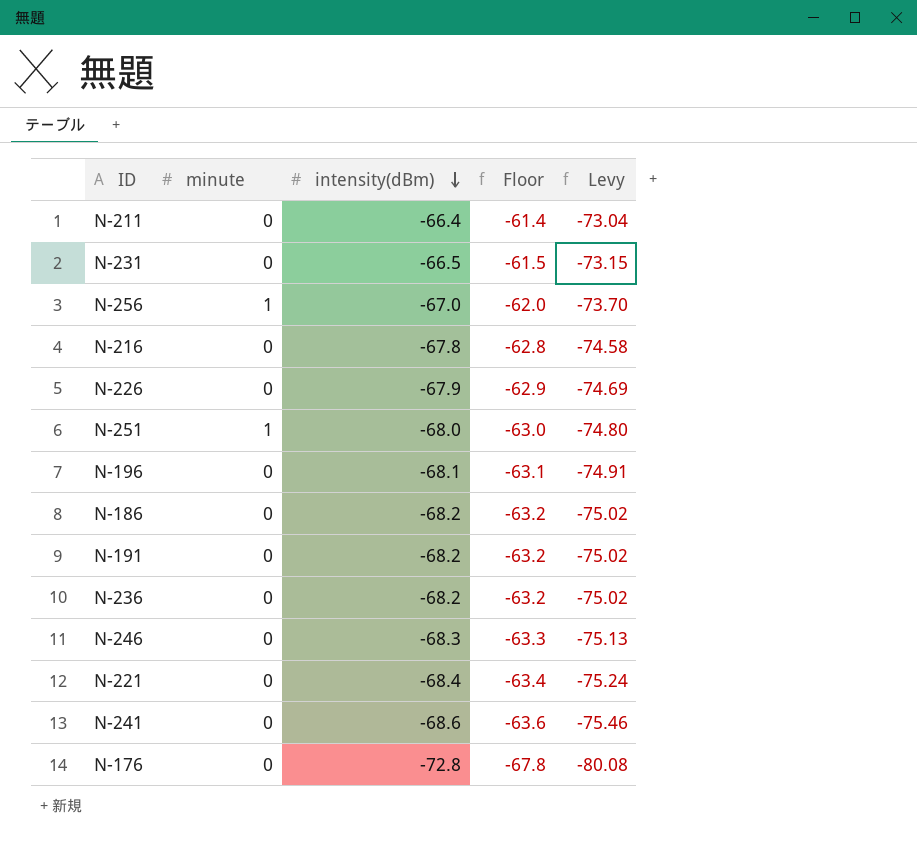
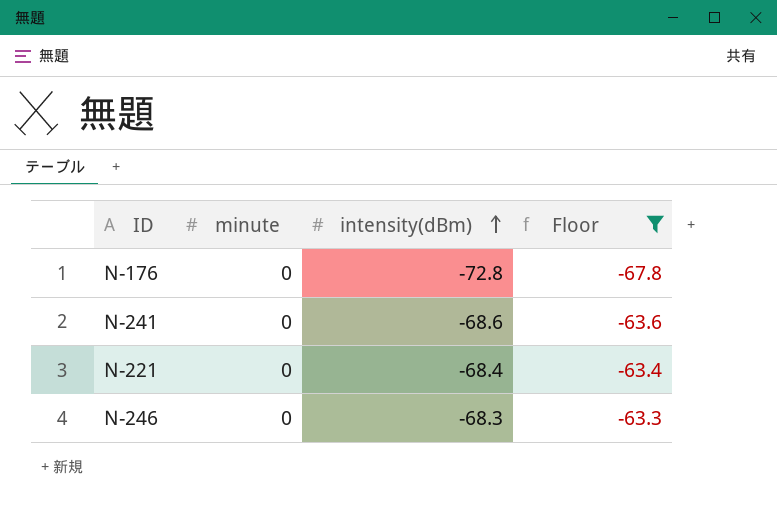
filter: none -> Floor <= -63.3
row order: intensity(dBm) descending -> intensity(dBm) ascending
column Levy | formula: [intensity(dBm)] * 1.1 -> none

